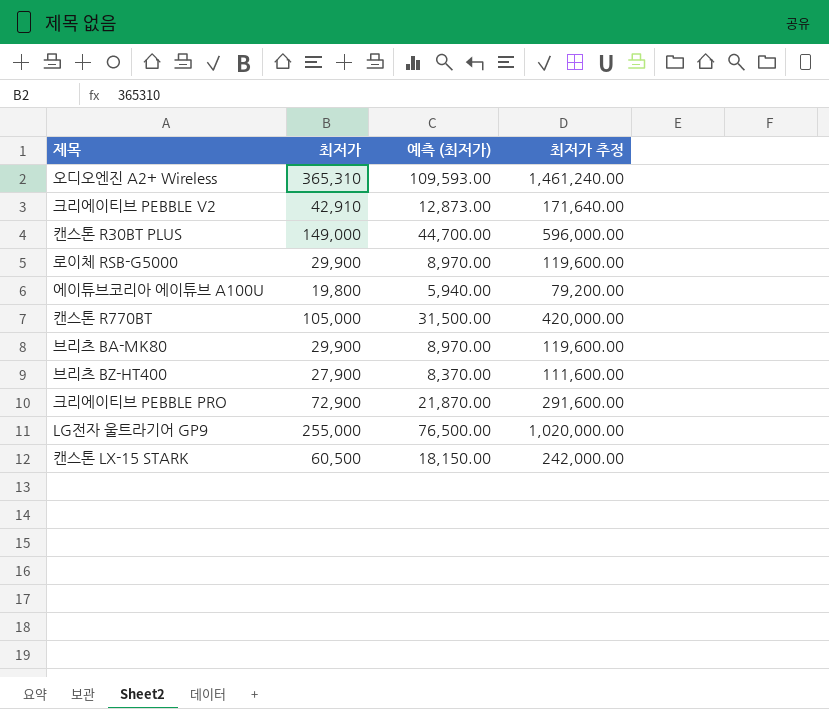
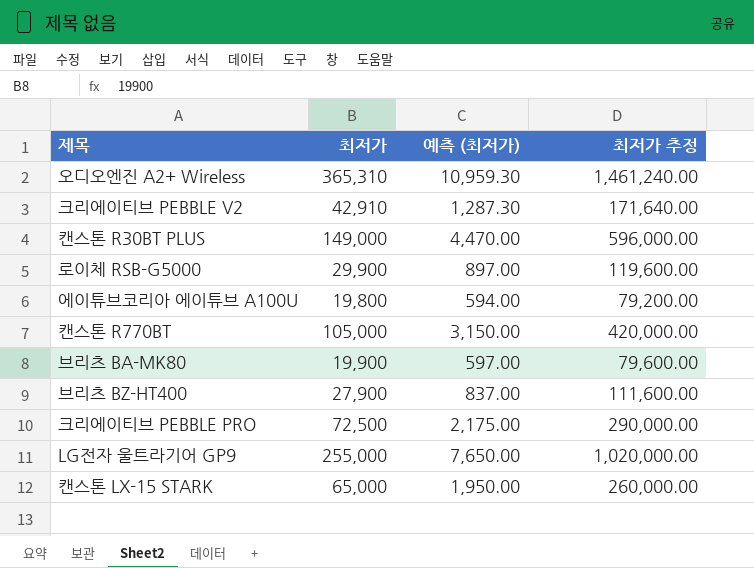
column 예측 (최저가) | formula: [최저가] * 0.3 -> [최저가] * 0.03
브리츠 BA-MK80 | 최저가: 29,900 -> 19,900
브리츠 BA-MK80 | 최저가 추정: 119,600.00 -> 79,600.00
크리에이티브 PEBBLE PRO | 최저가: 72,900 -> 72,500
크리에이티브 PEBBLE PRO | 최저가 추정: 291,600.00 -> 290,000.00
캔스톤 LX-15 STARK | 최저가: 60,500 -> 65,000
캔스톤 LX-15 STARK | 최저가 추정: 242,000.00 -> 260,000.00

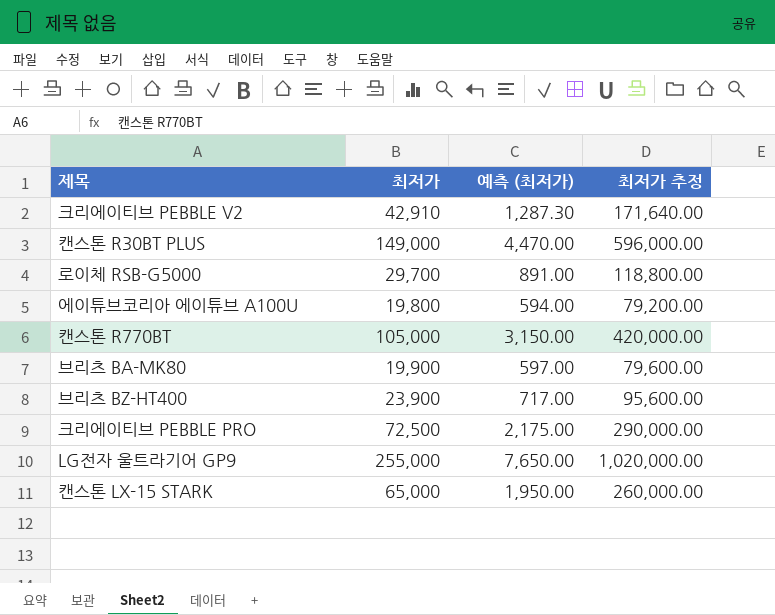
row 오디오엔진 A2+ Wireless: 365,310 | 10,959.30 | 1,461,240.00 -> none
로이체 RSB-G5000 | 최저가: 29,900 -> 29,700
로이체 RSB-G5000 | 예측 (최저가): 897.00 -> 891.00
로이체 RSB-G5000 | 최저가 추정: 119,600.00 -> 118,800.00
브리츠 BZ-HT400 | 최저가: 27,900 -> 23,900
브리츠 BZ-HT400 | 예측 (최저가): 837.00 -> 717.00
브리츠 BZ-HT400 | 최저가 추정: 111,600.00 -> 95,600.00

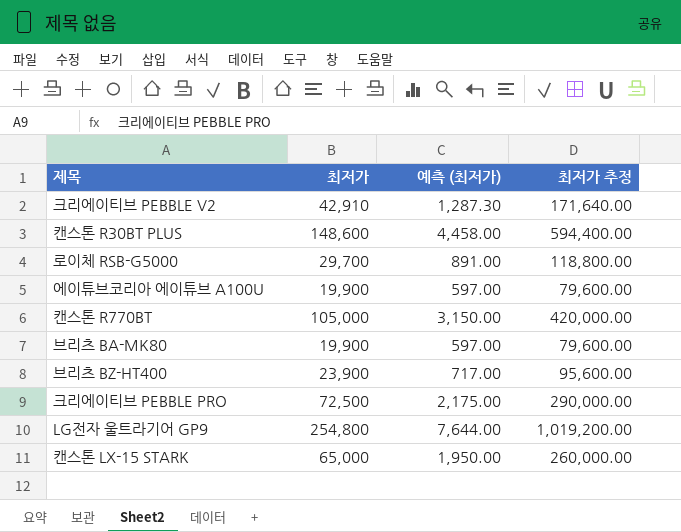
캔스톤 R30BT PLUS | 최저가: 149,000 -> 148,600
캔스톤 R30BT PLUS | 예측 (최저가): 4,470.00 -> 4,458.00
캔스톤 R30BT PLUS | 최저가 추정: 596,000.00 -> 594,400.00
에이튜브코리아 에이튜브 A100U | 최저가: 19,800 -> 19,900
에이튜브코리아 에이튜브 A100U | 예측 (최저가): 594.00 -> 597.00
에이튜브코리아 에이튜브 A100U | 최저가 추정: 79,200.00 -> 79,600.00
LG전자 울트라기어 GP9 | 최저가: 255,000 -> 254,800
LG전자 울트라기어 GP9 | 예측 (최저가): 7,650.00 -> 7,644.00
LG전자 울트라기어 GP9 | 최저가 추정: 1,020,000.00 -> 1,019,200.00

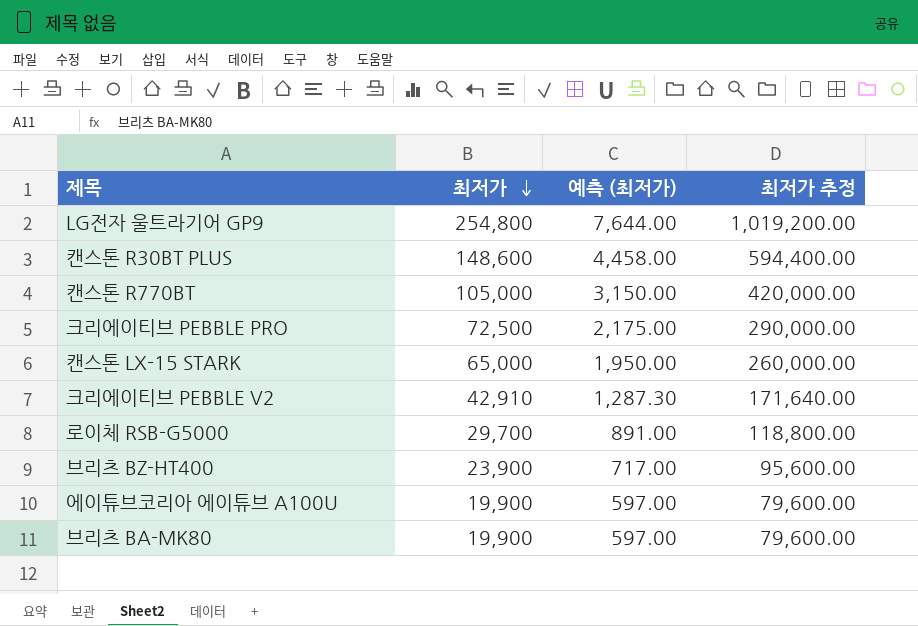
row order: none -> 최저가 descending

